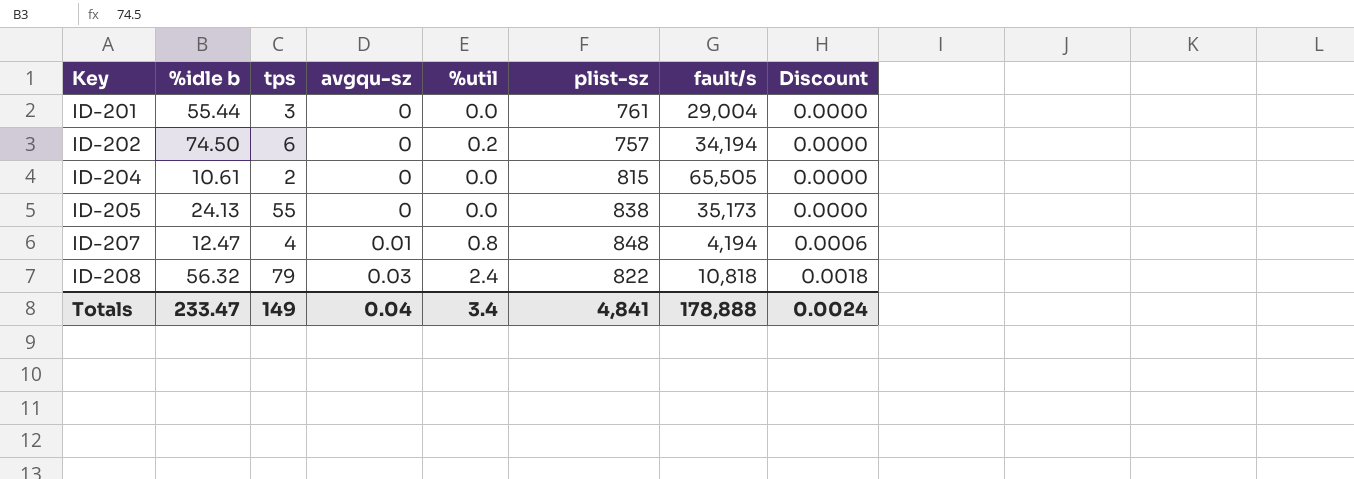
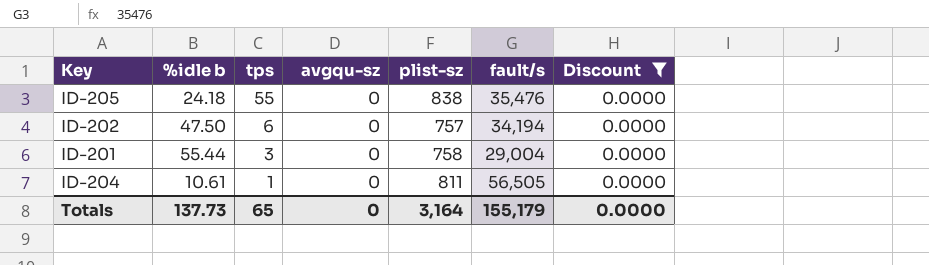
filter: none -> Discount = 0.0000
row order: Key ascending -> tps descending
column %util | position: 5 -> none
ID-205 | %idle b: 24.13 -> 24.18
ID-205 | fault/s: 35,173 -> 35,476
ID-202 | %idle b: 74.50 -> 47.50
ID-201 | plist-sz: 761 -> 758
ID-204 | tps: 2 -> 1
ID-204 | plist-sz: 815 -> 811
ID-204 | fault/s: 65,505 -> 56,505
Totals | %idle b: 233.47 -> 137.73
Totals | tps: 149 -> 65
Totals | avgqu-sz: 0.04 -> 0
Totals | plist-sz: 4,841 -> 3,164
Totals | fault/s: 178,888 -> 155,179
Totals | Discount: 0.0024 -> 0.0000

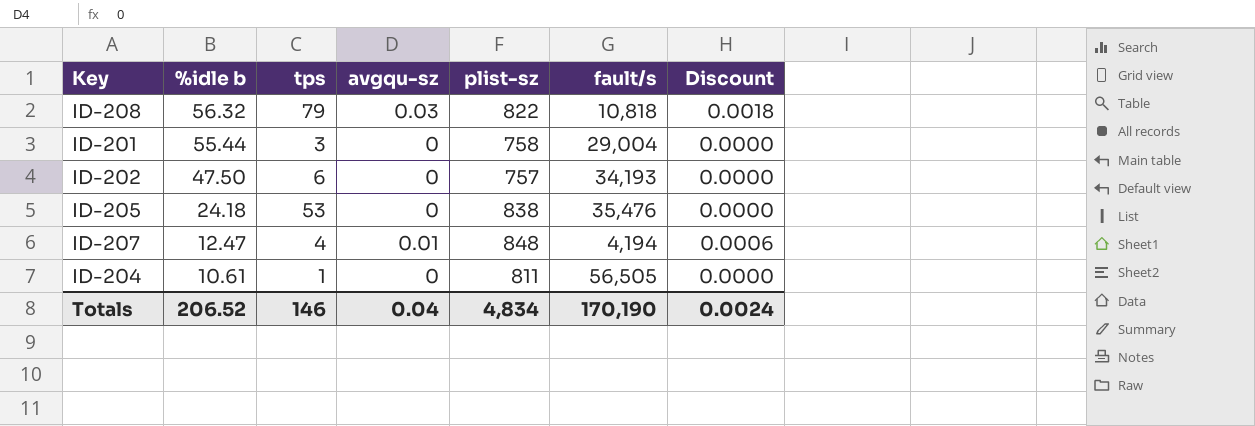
filter: Discount = 0.0000 -> none
row order: tps descending -> %idle b descending
ID-202 | fault/s: 34,194 -> 34,193
ID-205 | tps: 55 -> 53
Totals | %idle b: 137.73 -> 206.52
Totals | tps: 65 -> 146
Totals | avgqu-sz: 0 -> 0.04
Totals | plist-sz: 3,164 -> 4,834
Totals | fault/s: 155,179 -> 170,190
Totals | Discount: 0.0000 -> 0.0024

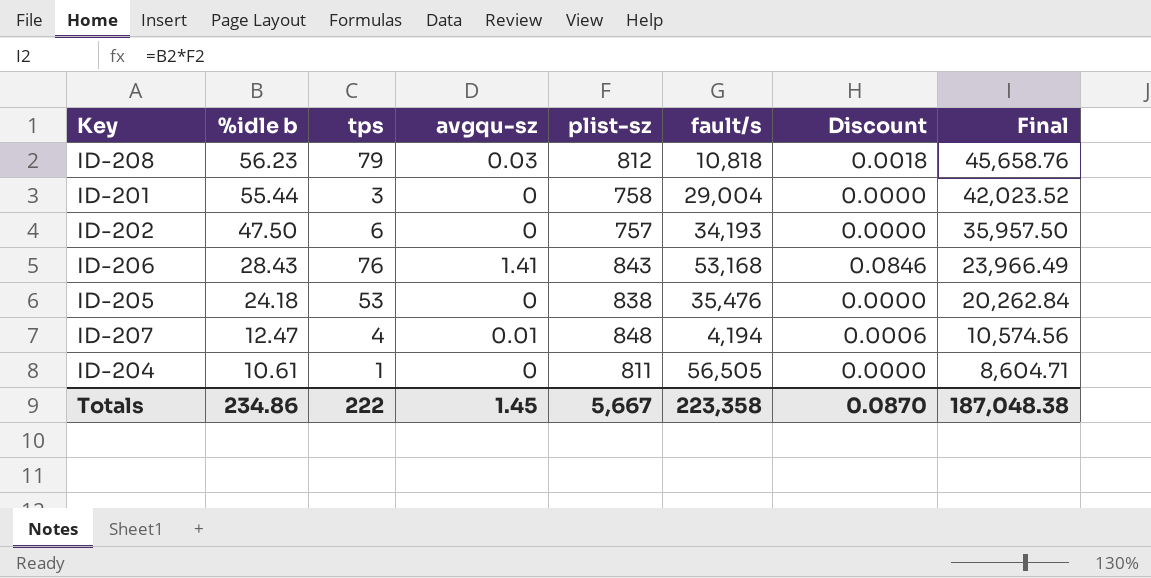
column Final | formula: none -> [%idle b] * [plist-sz]
ID-208 | %idle b: 56.32 -> 56.23
ID-208 | plist-sz: 822 -> 812
row ID-206: none -> 28.43 | 76 | 1.41 | 843 | 53,168 | 0.0846 | 23,966.49
Totals | %idle b: 206.52 -> 234.86
Totals | tps: 146 -> 222
Totals | avgqu-sz: 0.04 -> 1.45
Totals | plist-sz: 4,834 -> 5,667
Totals | fault/s: 170,190 -> 223,358
Totals | Discount: 0.0024 -> 0.0870

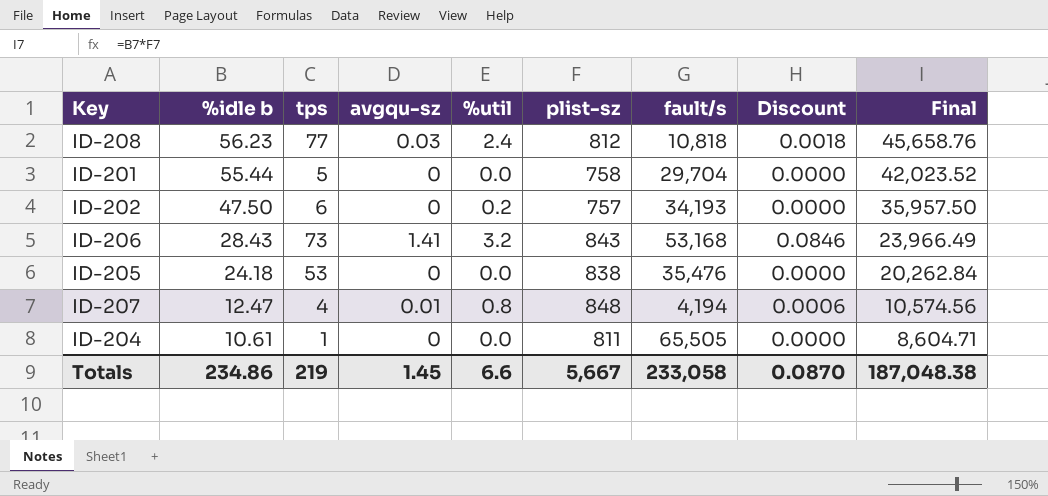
column %util | position: none -> 5
ID-208 | tps: 79 -> 77
ID-201 | tps: 3 -> 5
ID-201 | fault/s: 29,004 -> 29,704
ID-206 | tps: 76 -> 73
ID-204 | fault/s: 56,505 -> 65,505
Totals | tps: 222 -> 219
Totals | fault/s: 223,358 -> 233,058

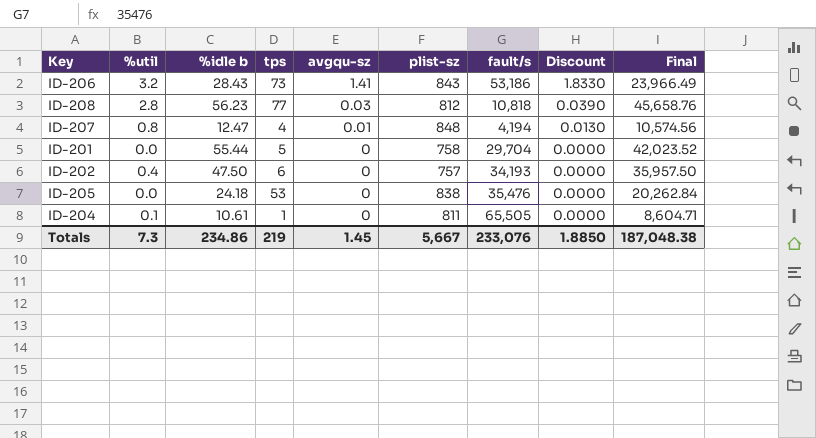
row order: %idle b descending -> avgqu-sz descending
column %util | position: 5 -> 2
column Discount | formula: [avgqu-sz] * 0.06 -> [avgqu-sz] * 1.3
ID-206 | fault/s: 53,168 -> 53,186
ID-208 | %util: 2.4 -> 2.8
ID-202 | %util: 0.2 -> 0.4
ID-204 | %util: 0.0 -> 0.1
Totals | %util: 6.6 -> 7.3
Totals | fault/s: 233,058 -> 233,076
Totals | Discount: 0.0870 -> 1.8850

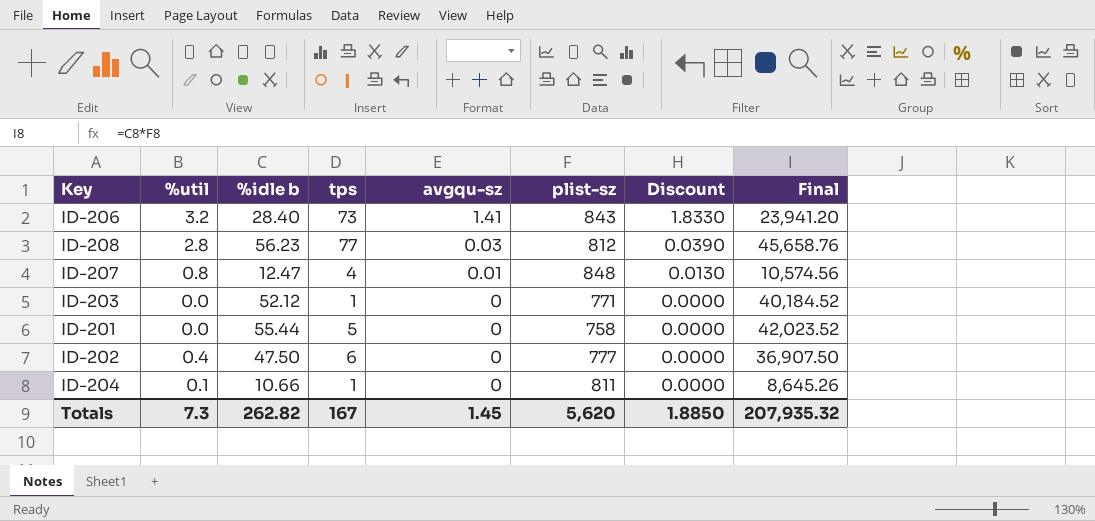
column fault/s | position: 7 -> none
row ID-205: 0.0 | 24.18 | 53 | 0 | 838 | 35,476 | 0.0000 | 20,262.84 -> none
ID-206 | %idle b: 28.43 -> 28.40
ID-206 | Final: 23,966.49 -> 23,941.20
row ID-203: none -> 0.0 | 52.12 | 1 | 0 | 771 | 0.0000 | 40,184.52
ID-202 | plist-sz: 757 -> 777
ID-202 | Final: 35,957.50 -> 36,907.50
ID-204 | %idle b: 10.61 -> 10.66
ID-204 | Final: 8,604.71 -> 8,645.26
Totals | %idle b: 234.86 -> 262.82
Totals | tps: 219 -> 167
Totals | plist-sz: 5,667 -> 5,620
Totals | Final: 187,048.38 -> 207,935.32

